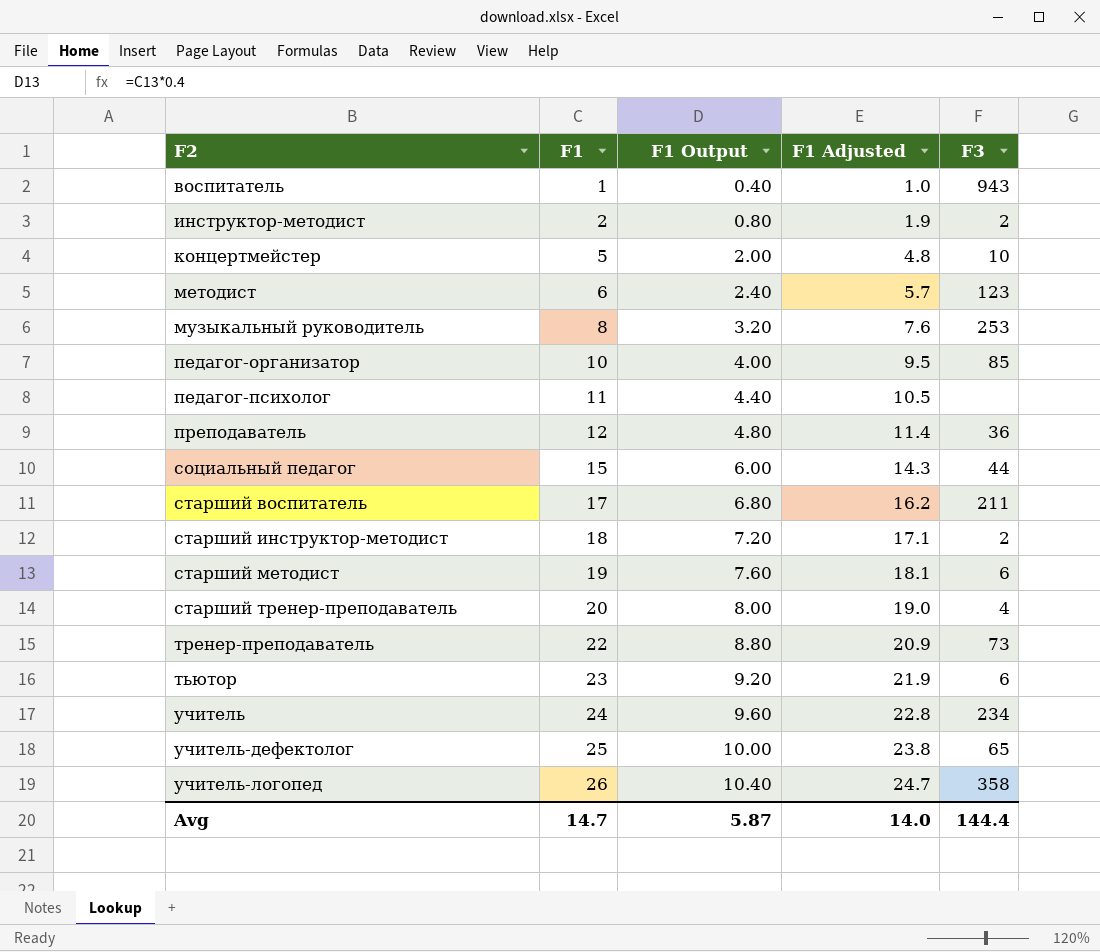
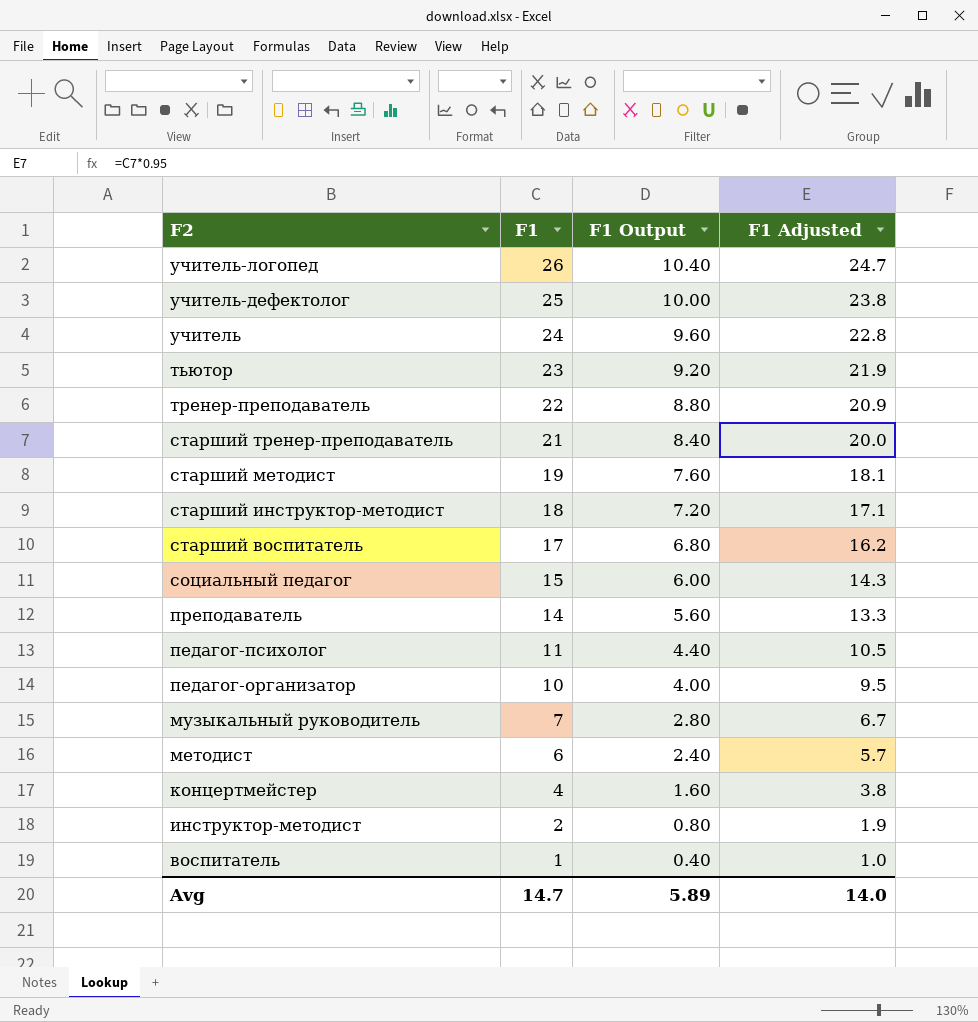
row order: F2 ascending -> F2 descending
column F3 | position: 5 -> none
старший тренер-преподаватель | F1: 20 -> 21
старший тренер-преподаватель | F1 Output: 8.00 -> 8.40
старший тренер-преподаватель | F1 Adjusted: 19.0 -> 20.0
преподаватель | F1: 12 -> 14
преподаватель | F1 Output: 4.80 -> 5.60
преподаватель | F1 Adjusted: 11.4 -> 13.3
музыкальный руководитель | F1: 8 -> 7
музыкальный руководитель | F1 Output: 3.20 -> 2.80
музыкальный руководитель | F1 Adjusted: 7.6 -> 6.7
концертмейстер | F1: 5 -> 4
концертмейстер | F1 Output: 2.00 -> 1.60
концертмейстер | F1 Adjusted: 4.8 -> 3.8
Avg | F1 Output: 5.87 -> 5.89

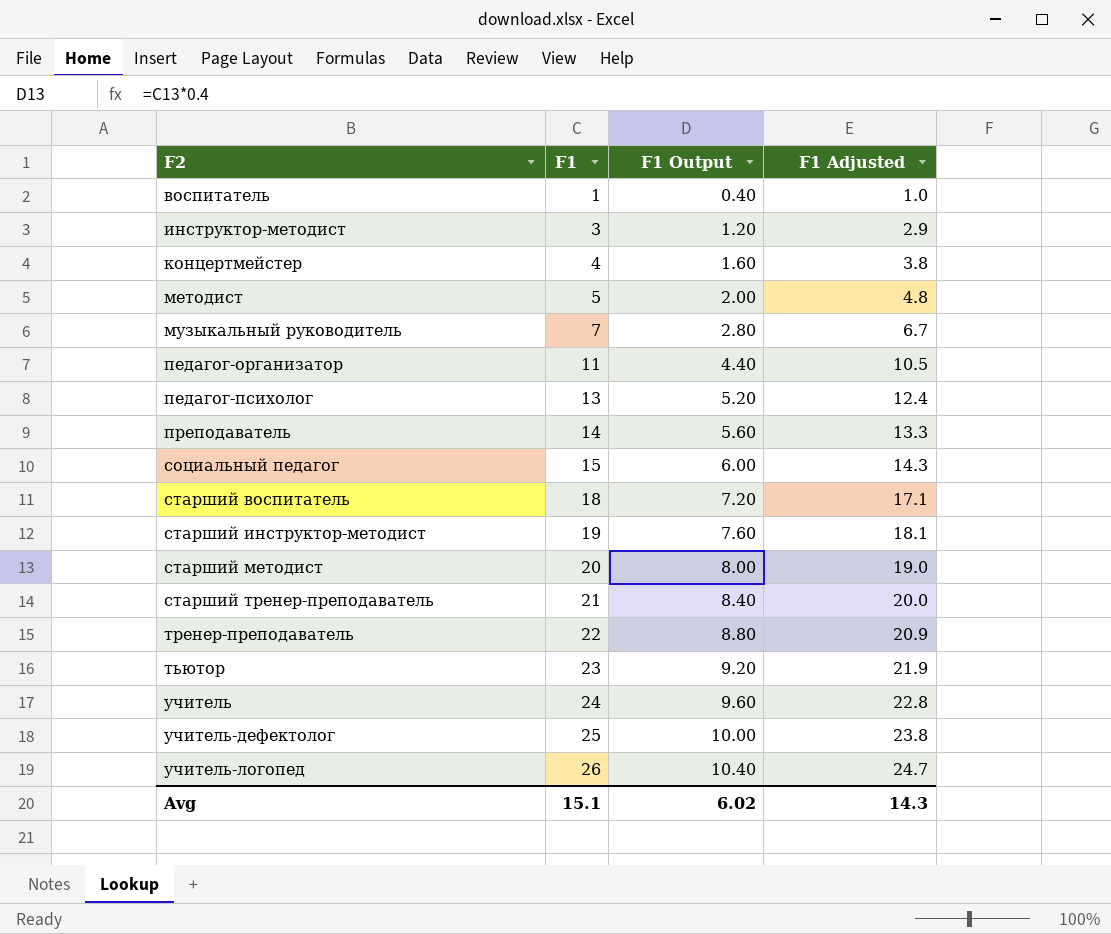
row order: F2 descending -> F2 ascending
инструктор-методист | F1: 2 -> 3
инструктор-методист | F1 Output: 0.80 -> 1.20
инструктор-методист | F1 Adjusted: 1.9 -> 2.9
методист | F1: 6 -> 5
методист | F1 Output: 2.40 -> 2.00
методист | F1 Adjusted: 5.7 -> 4.8
педагог-организатор | F1: 10 -> 11
педагог-организатор | F1 Output: 4.00 -> 4.40
педагог-организатор | F1 Adjusted: 9.5 -> 10.5
педагог-психолог | F1: 11 -> 13
педагог-психолог | F1 Output: 4.40 -> 5.20
педагог-психолог | F1 Adjusted: 10.5 -> 12.4
старший воспитатель | F1: 17 -> 18
старший воспитатель | F1 Output: 6.80 -> 7.20
старший воспитатель | F1 Adjusted: 16.2 -> 17.1
старший инструктор-методист | F1: 18 -> 19
старший инструктор-методист | F1 Output: 7.20 -> 7.60
старший инструктор-методист | F1 Adjusted: 17.1 -> 18.1
старший методист | F1: 19 -> 20
старший методист | F1 Output: 7.60 -> 8.00
старший методист | F1 Adjusted: 18.1 -> 19.0
Avg | F1: 14.7 -> 15.1
Avg | F1 Output: 5.89 -> 6.02
Avg | F1 Adjusted: 14.0 -> 14.3

